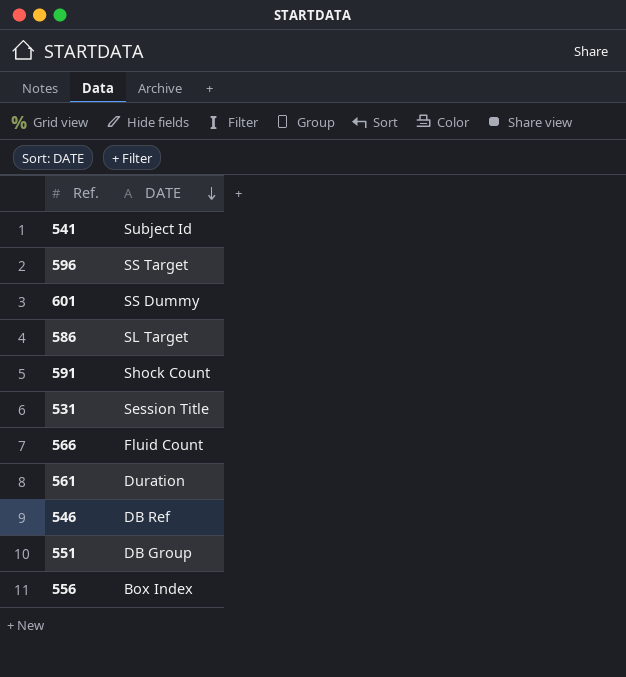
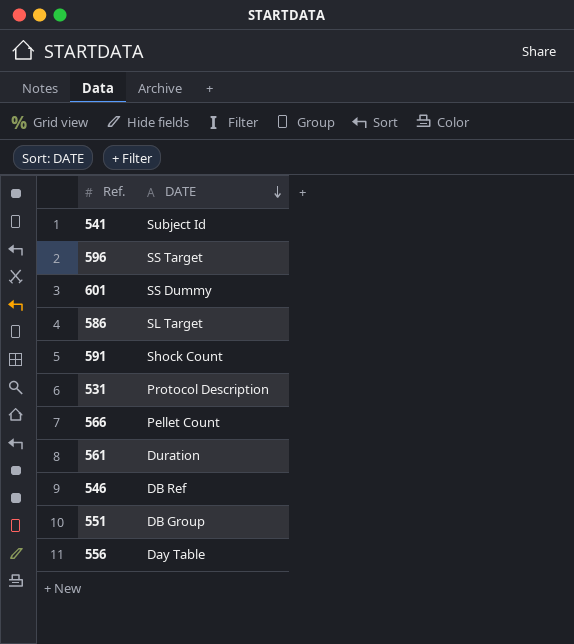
531 | DATE: Session Title -> Protocol Description
566 | DATE: Fluid Count -> Pellet Count
556 | DATE: Box Index -> Day Table

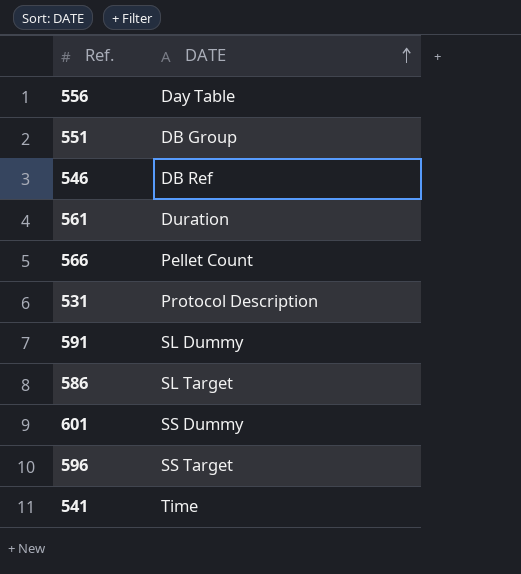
row order: DATE descending -> DATE ascending
591 | DATE: Shock Count -> SL Dummy
541 | DATE: Subject Id -> Time

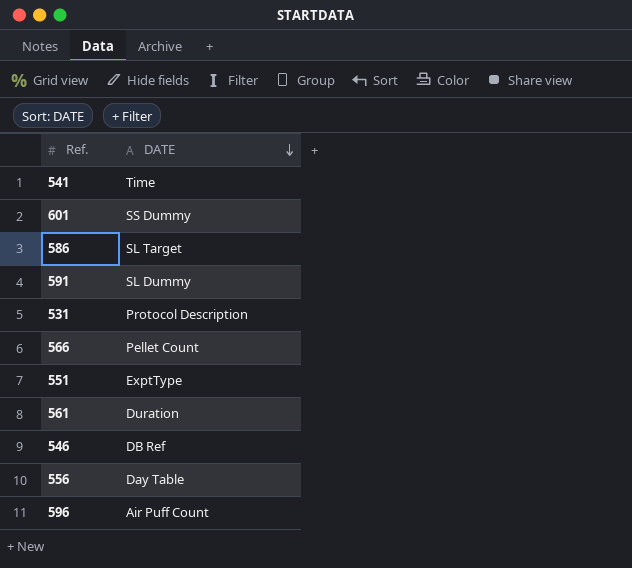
row order: DATE ascending -> DATE descending
551 | DATE: DB Group -> ExptType
596 | DATE: SS Target -> Air Puff Count

